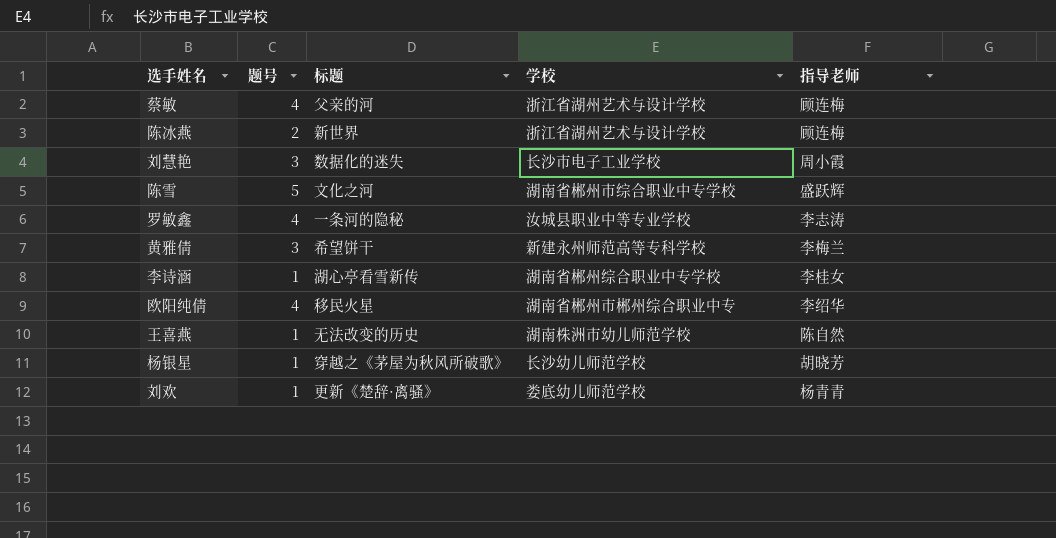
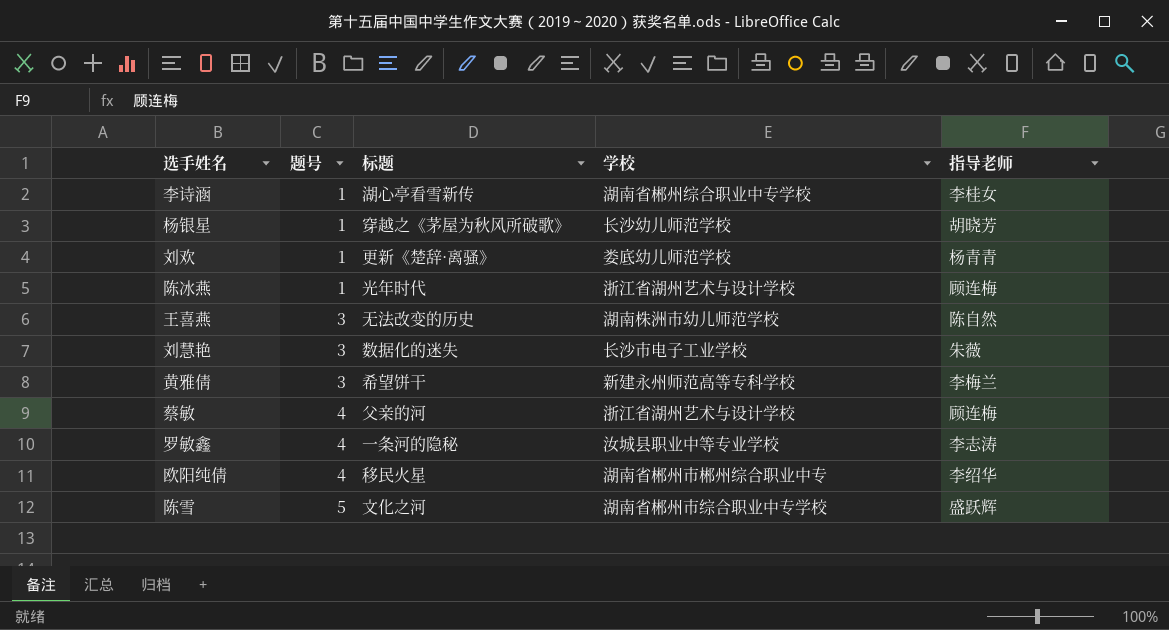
row order: none -> 题号 ascending
陈冰燕 | 题号: 2 -> 1
陈冰燕 | 标题: 新世界 -> 光年时代
王喜燕 | 题号: 1 -> 3
刘慧艳 | 指导老师: 周小霞 -> 朱薇

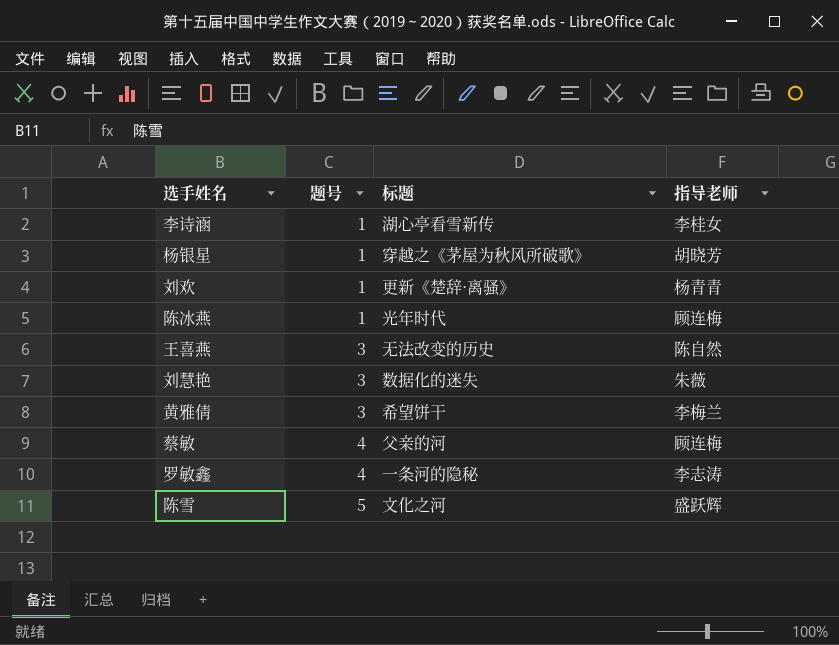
column 学校 | position: 4 -> none
row 欧阳纯倩: 4 | 移民火星 | 湖南省郴州市郴州综合职业中专 | 李绍华 -> none

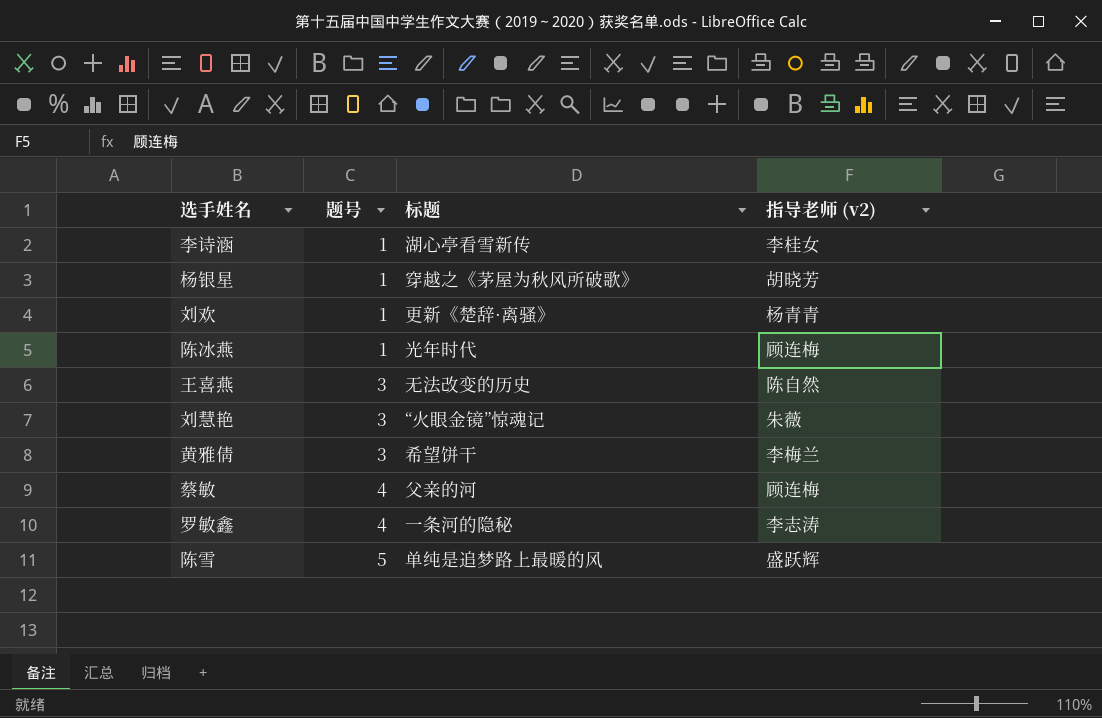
column name: 指导老师 -> 指导老师 (v2)
刘慧艳 | 标题: 数据化的迷失 -> “火眼金镜”惊魂记
陈雪 | 标题: 文化之河 -> 单纯是追梦路上最暖的风

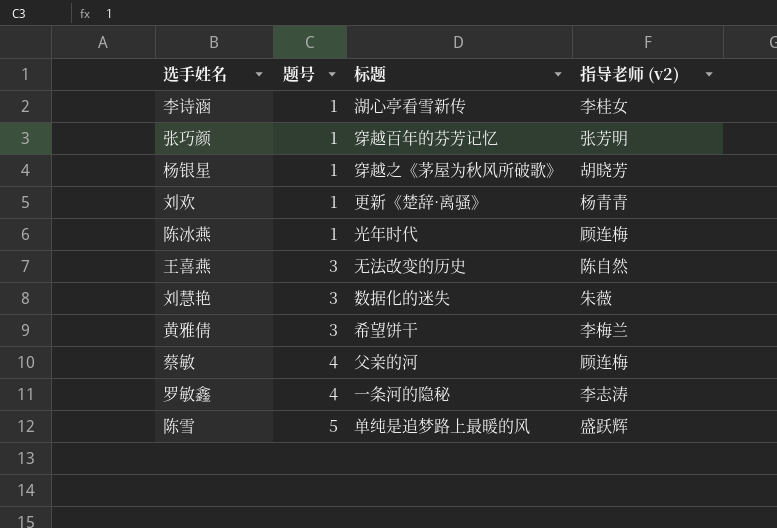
row 张巧颜: none -> 1 | 穿越百年的芬芳记忆 | 张芳明
刘慧艳 | 标题: “火眼金镜”惊魂记 -> 数据化的迷失

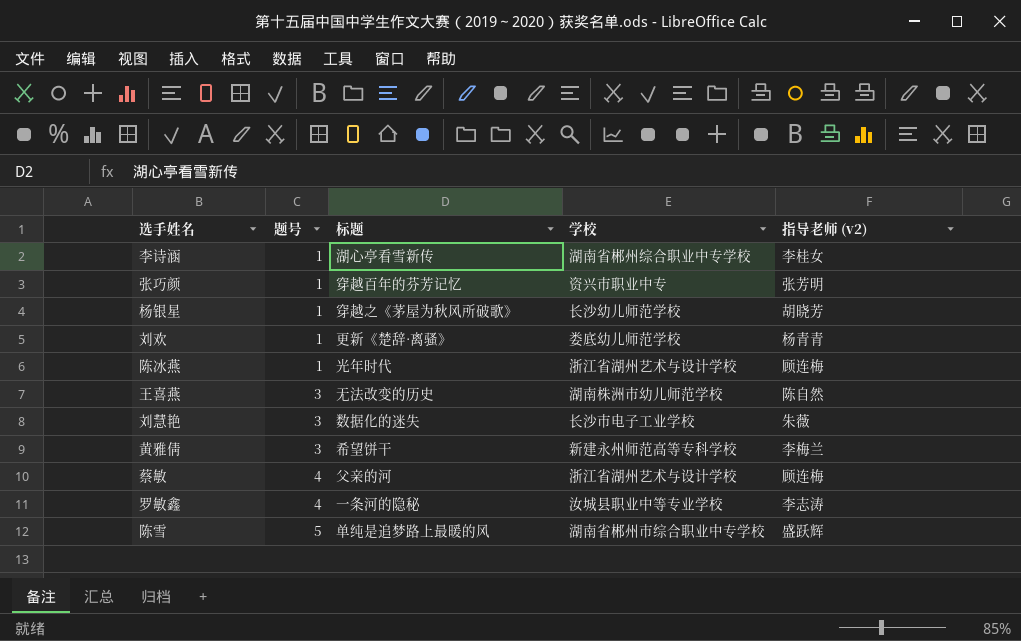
column 学校 | position: none -> 4

